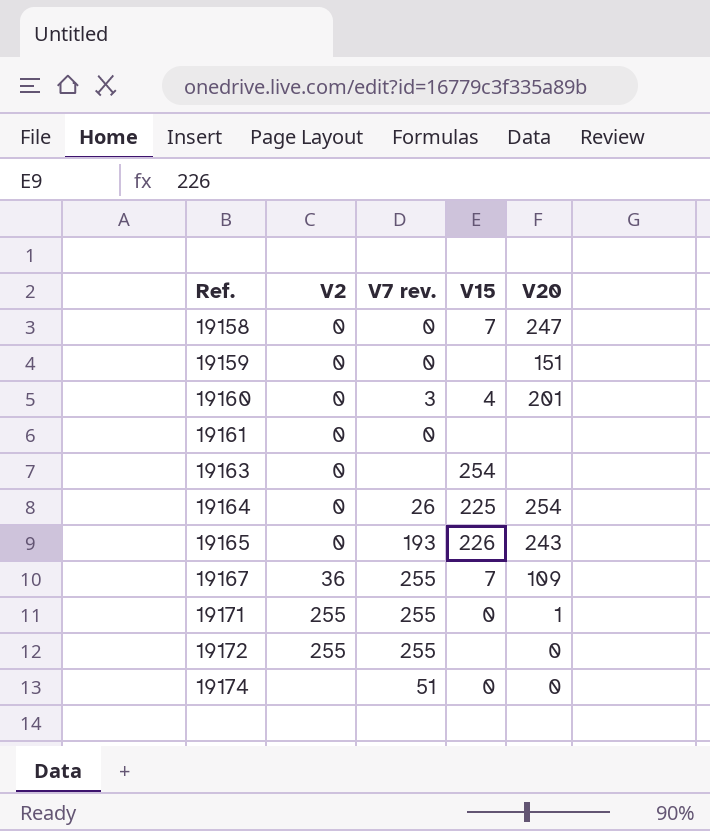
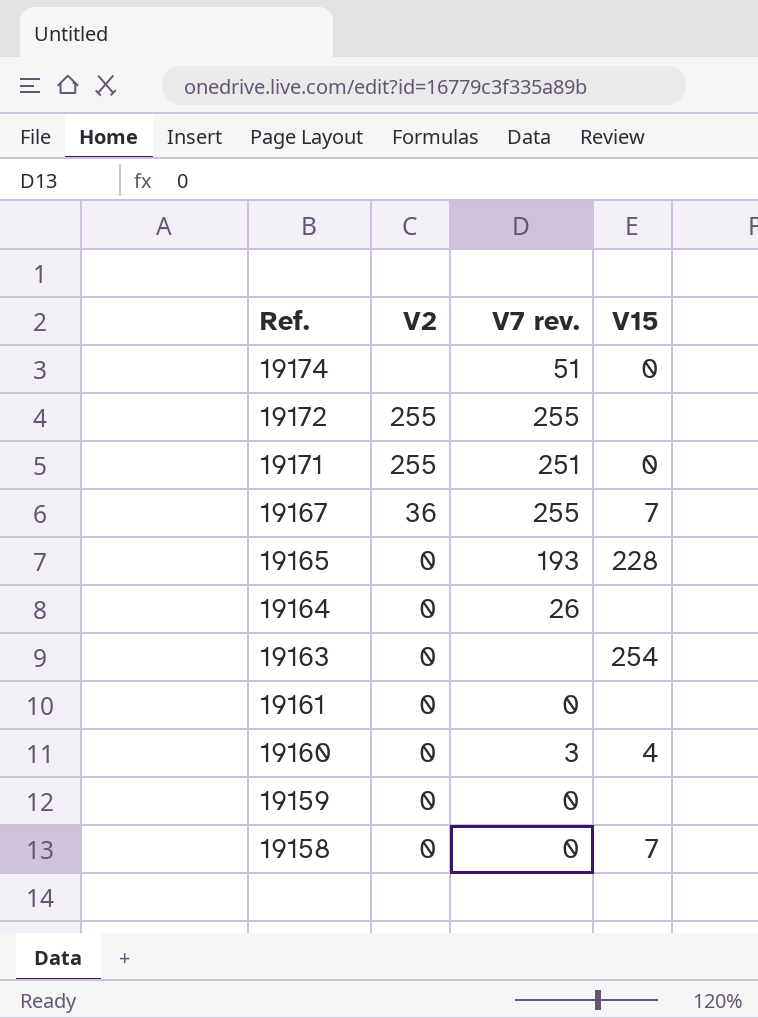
row order: Ref. ascending -> Ref. descending
column V20 | position: 5 -> none
19171 | V7 rev.: 255 -> 251
19165 | V15: 226 -> 228
19164 | V15: 225 -> none

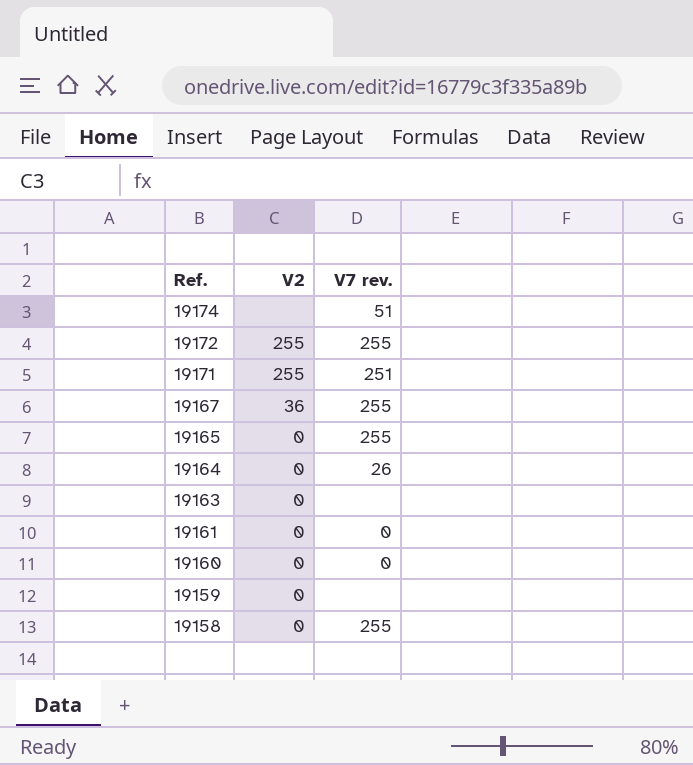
column V15 | position: 4 -> none
19165 | V7 rev.: 193 -> 255
19160 | V7 rev.: 3 -> 0
19159 | V7 rev.: 0 -> none
19158 | V7 rev.: 0 -> 255

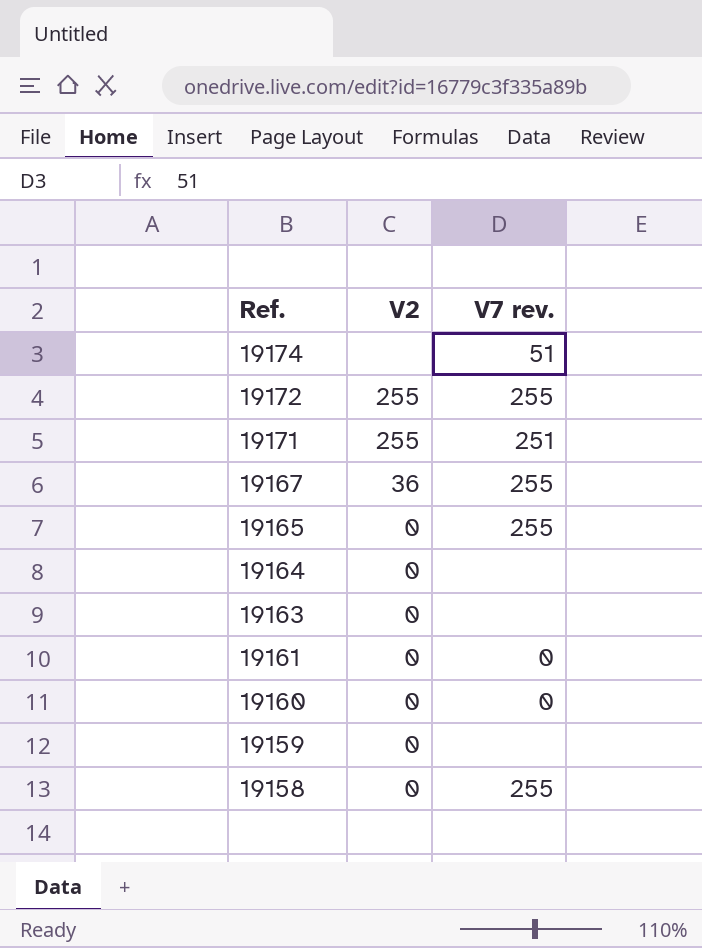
19164 | V7 rev.: 26 -> none

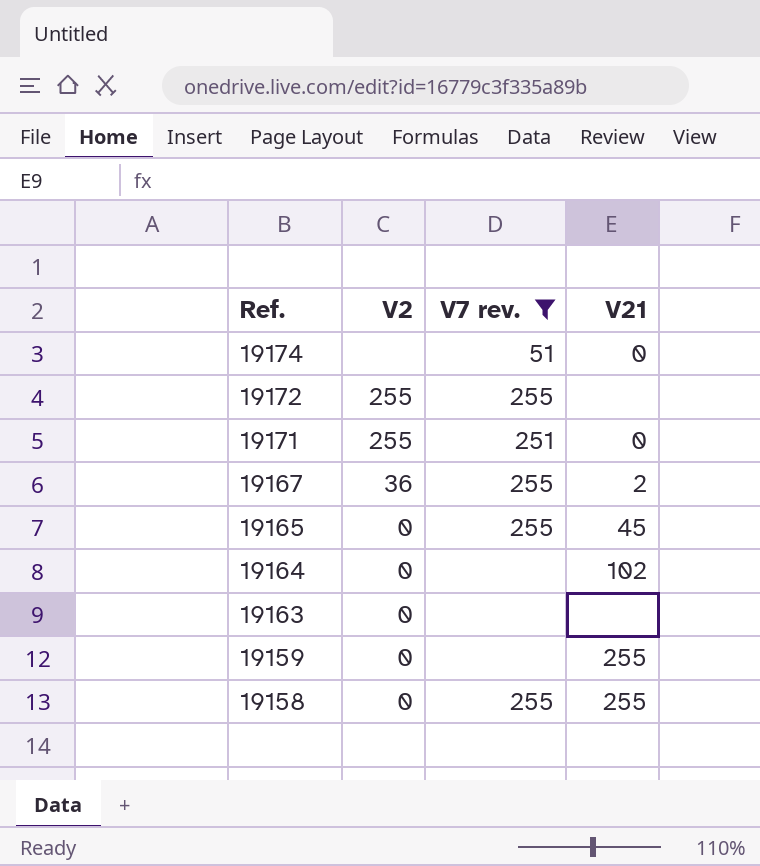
filter: none -> V7 rev. != 0
column V21 | position: none -> 4

